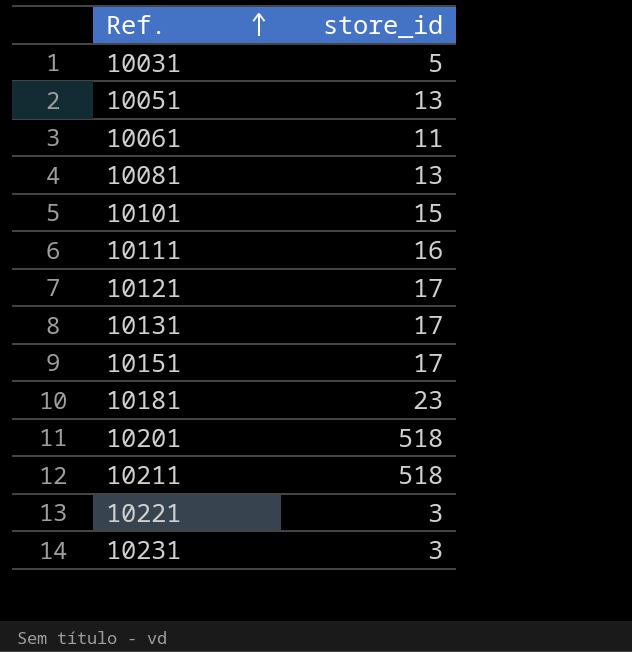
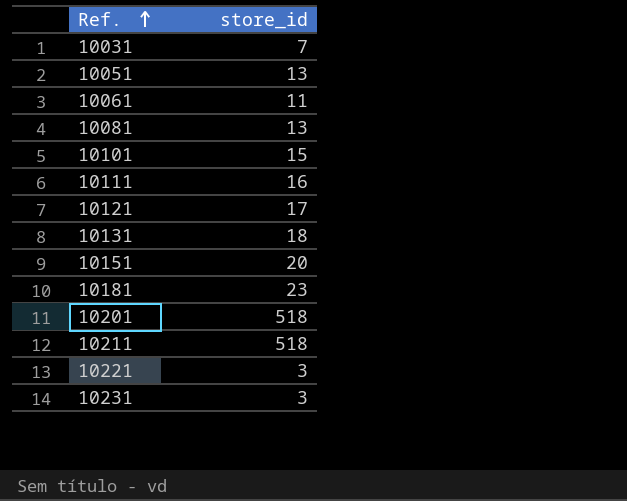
10031 | store_id: 5 -> 7
10131 | store_id: 17 -> 18
10151 | store_id: 17 -> 20

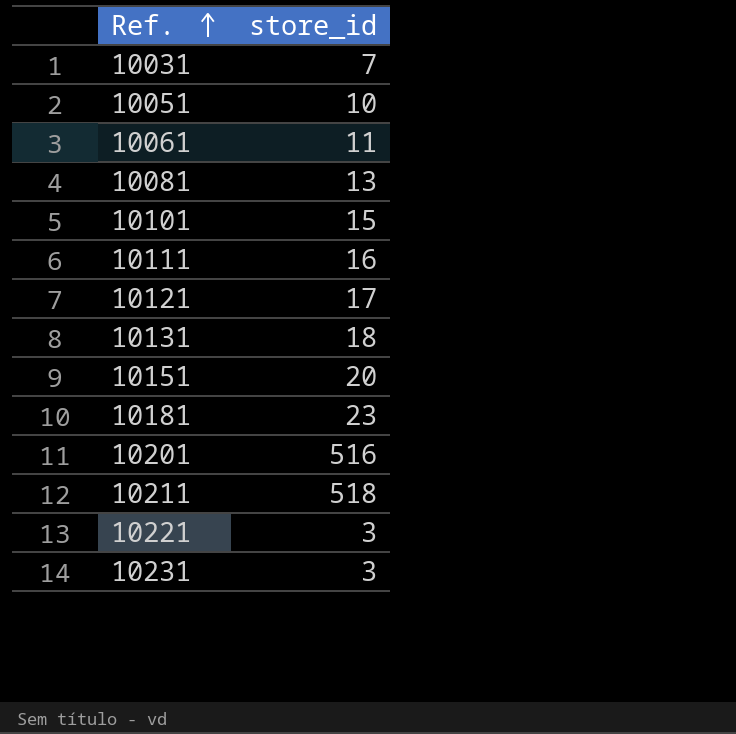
10051 | store_id: 13 -> 10
10201 | store_id: 518 -> 516

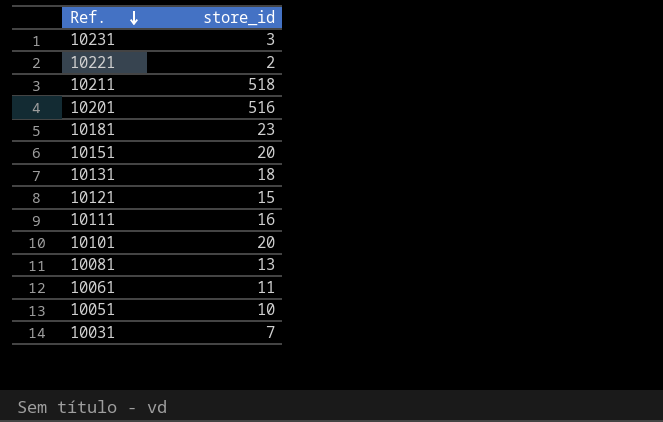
row order: Ref. ascending -> Ref. descending
10221 | store_id: 3 -> 2
10121 | store_id: 17 -> 15
10101 | store_id: 15 -> 20

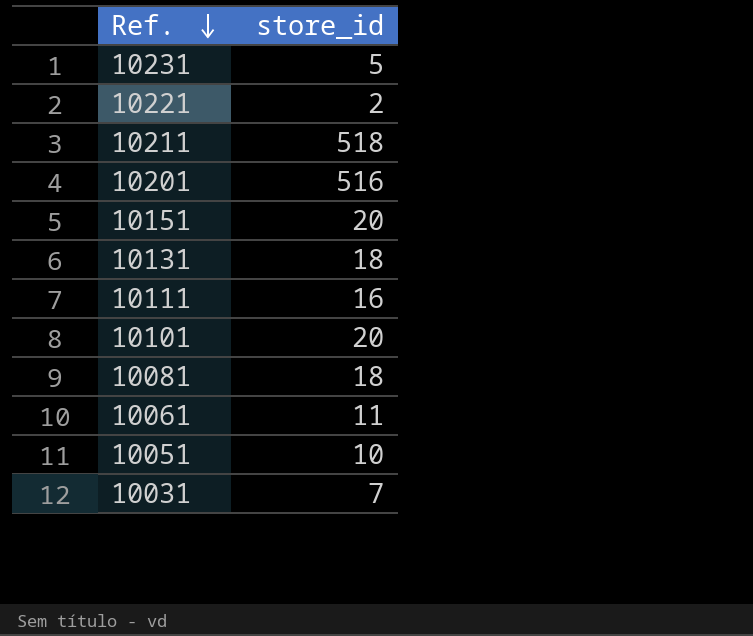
row 10181: 23 -> none
row 10121: 15 -> none
10231 | store_id: 3 -> 5
10081 | store_id: 13 -> 18

